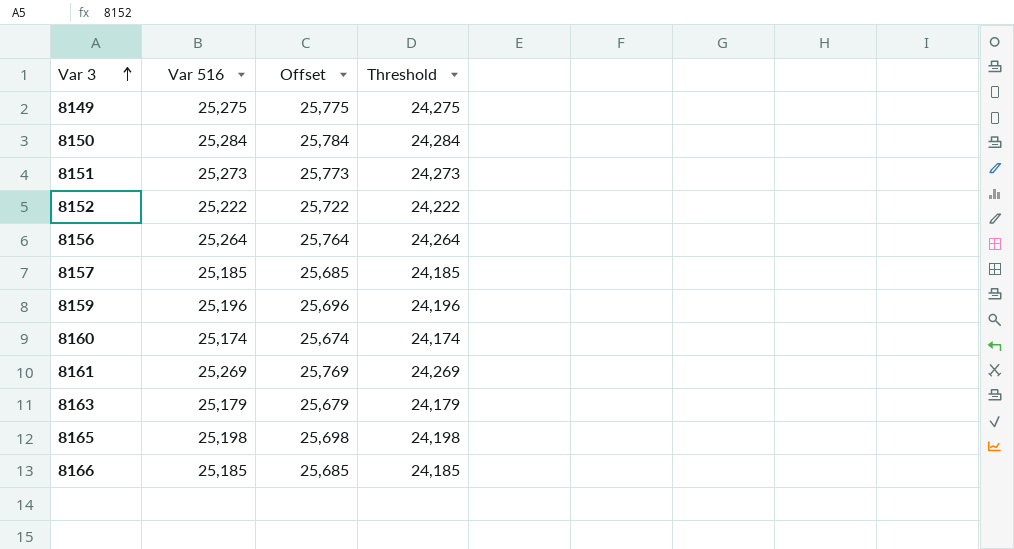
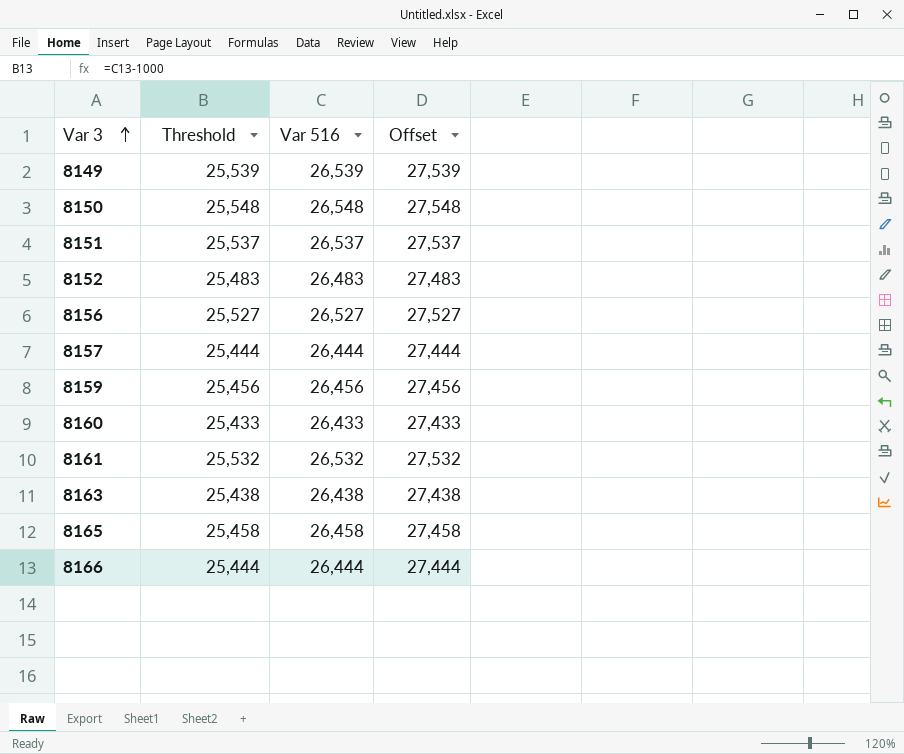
column Threshold | position: 4 -> 2
column Offset | formula: [Var 516] + 500 -> [Var 516] + 1000
8149 | Threshold: 24,275 -> 25,539
8149 | Var 516: 25,275 -> 26,539
8150 | Threshold: 24,284 -> 25,548
8150 | Var 516: 25,284 -> 26,548
8151 | Threshold: 24,273 -> 25,537
8151 | Var 516: 25,273 -> 26,537
8152 | Threshold: 24,222 -> 25,483
8152 | Var 516: 25,222 -> 26,483
8156 | Threshold: 24,264 -> 25,527
8156 | Var 516: 25,264 -> 26,527
8157 | Threshold: 24,185 -> 25,444
8157 | Var 516: 25,185 -> 26,444
8159 | Threshold: 24,196 -> 25,456
8159 | Var 516: 25,196 -> 26,456
8160 | Threshold: 24,174 -> 25,433
8160 | Var 516: 25,174 -> 26,433
8161 | Threshold: 24,269 -> 25,532
8161 | Var 516: 25,269 -> 26,532
8163 | Threshold: 24,179 -> 25,438
8163 | Var 516: 25,179 -> 26,438
8165 | Threshold: 24,198 -> 25,458
8165 | Var 516: 25,198 -> 26,458
8166 | Threshold: 24,185 -> 25,444
8166 | Var 516: 25,185 -> 26,444

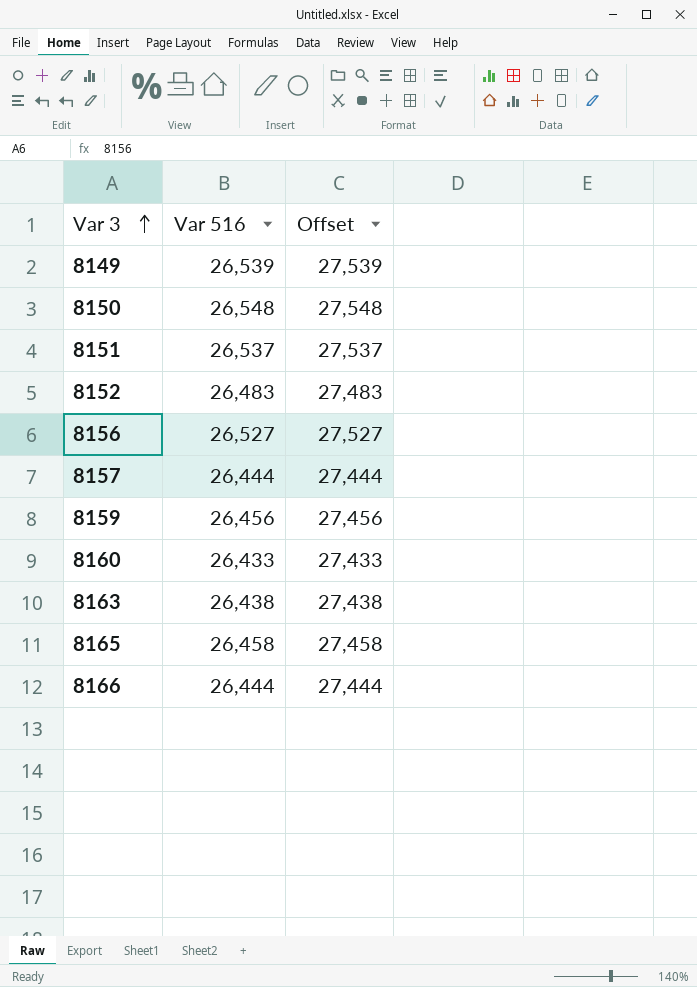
column Threshold | formula: [Var 516] - 1000 -> none
row 8161: 25,532 | 26,532 | 27,532 -> none

